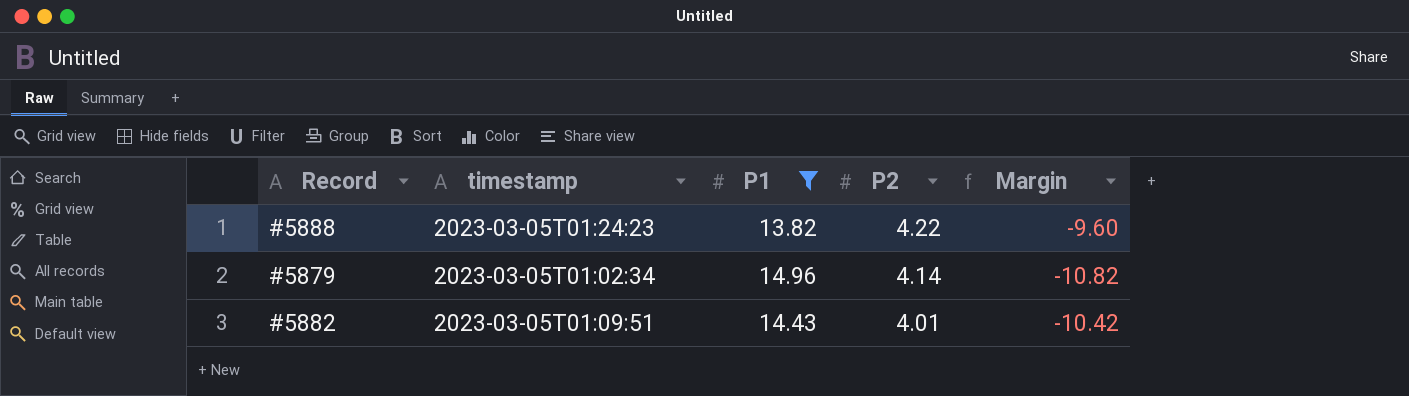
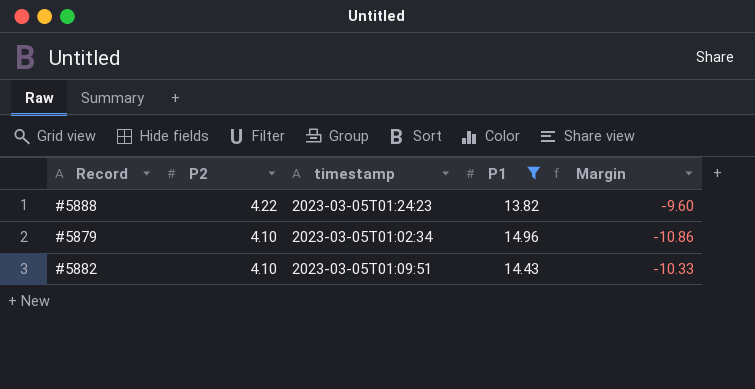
column P2 | position: 4 -> 2
#5879 | P2: 4.14 -> 4.10
#5879 | Margin: -10.82 -> -10.86
#5882 | P2: 4.01 -> 4.10
#5882 | Margin: -10.42 -> -10.33

